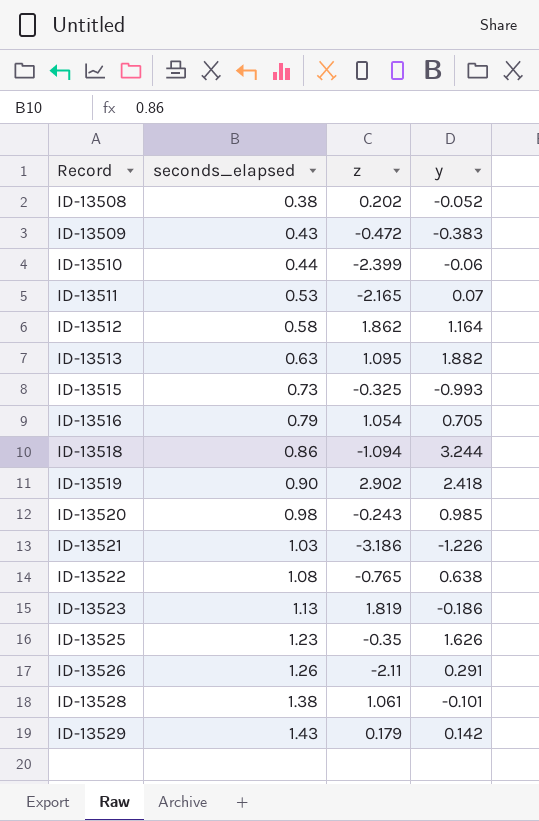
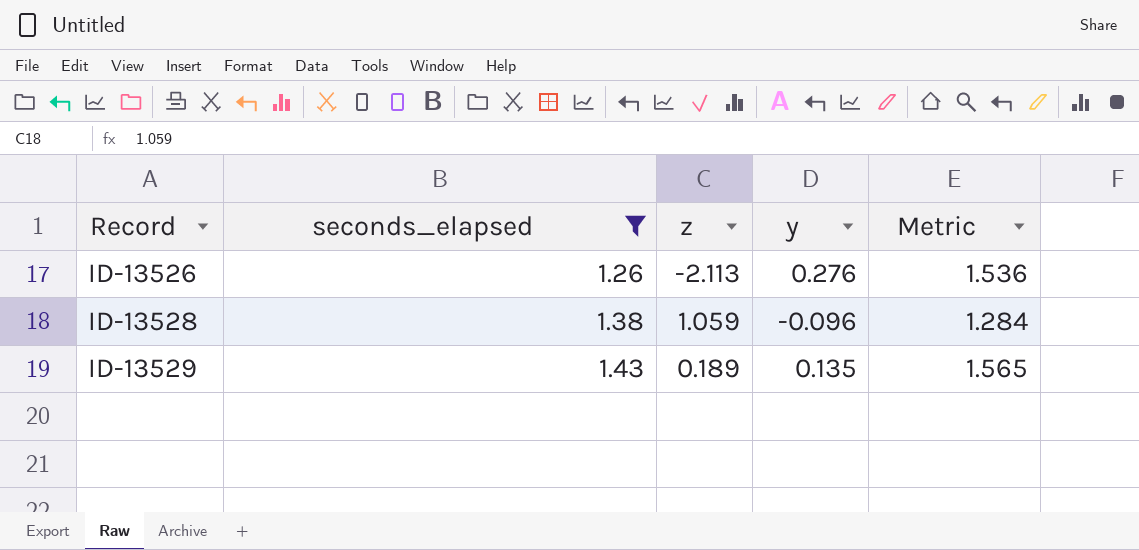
filter: none -> seconds_elapsed >= 1.26
column Metric | formula: none -> [seconds_elapsed] + [y]
ID-13526 | z: -2.11 -> -2.113
ID-13526 | y: 0.291 -> 0.276
ID-13528 | z: 1.061 -> 1.059
ID-13528 | y: -0.101 -> -0.096
ID-13529 | z: 0.179 -> 0.189
ID-13529 | y: 0.142 -> 0.135

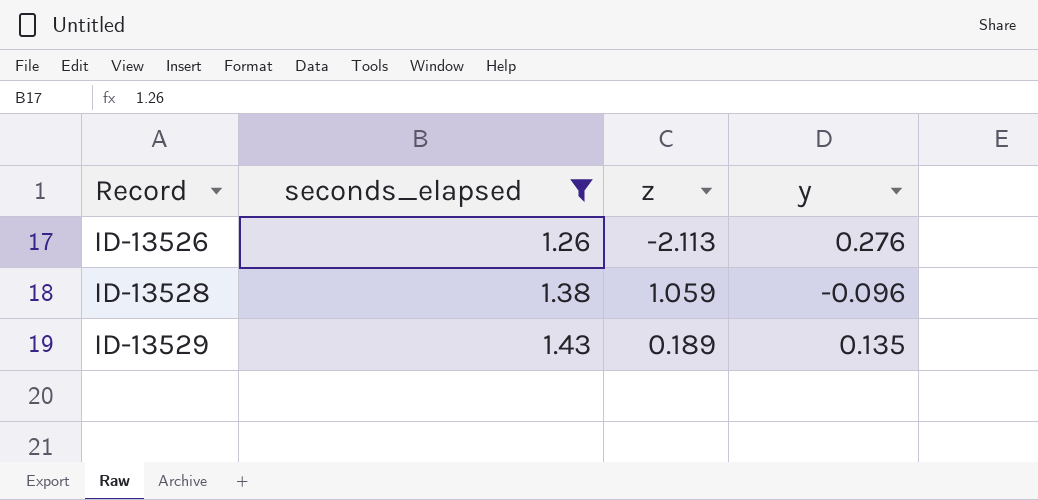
column Metric | formula: [seconds_elapsed] + [y] -> none

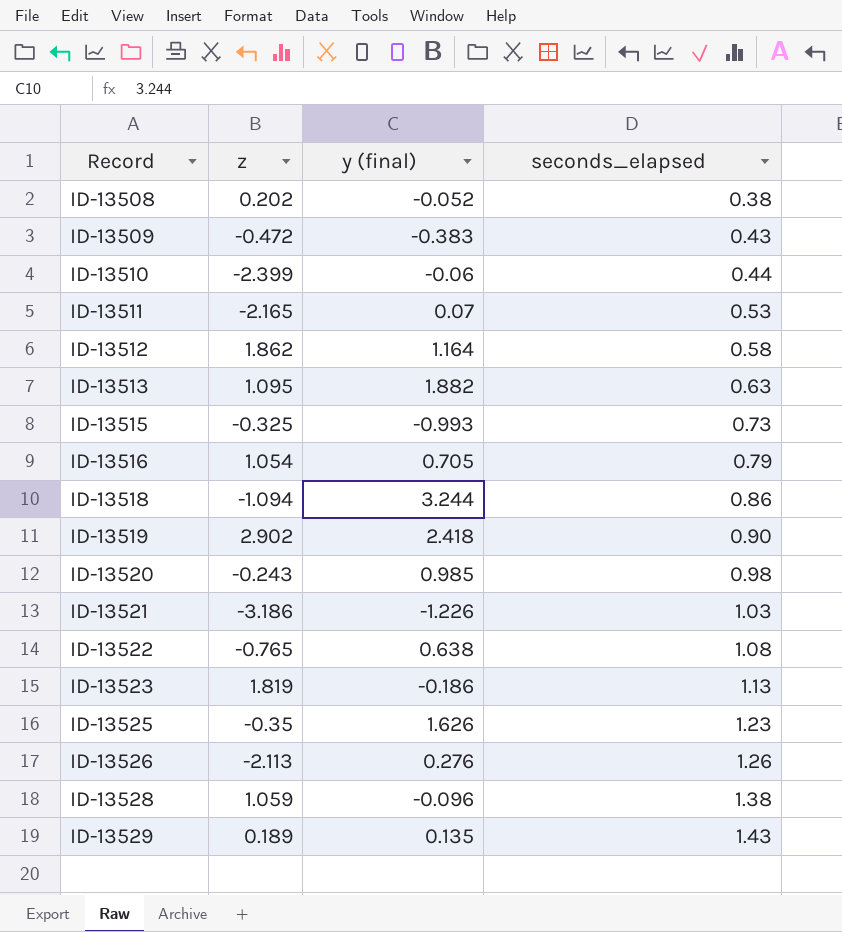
filter: seconds_elapsed >= 1.26 -> none
column name: y -> y (final)
column seconds_elapsed | position: 2 -> 4

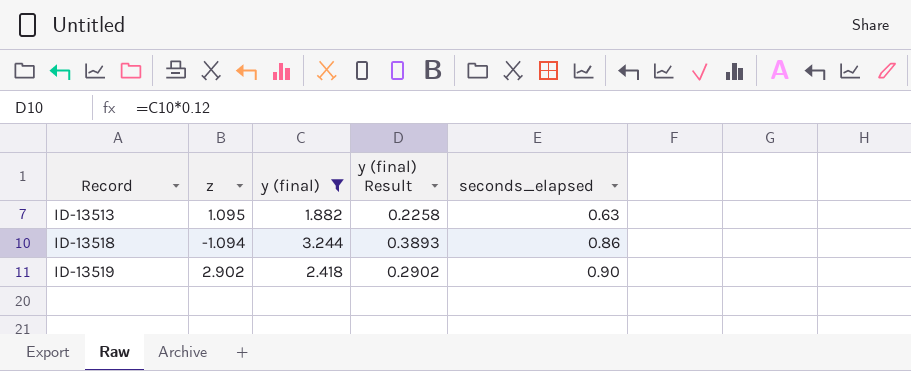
filter: none -> y (final) >= 1.882
column y (final) Result | formula: none -> [y (final)] * 0.12

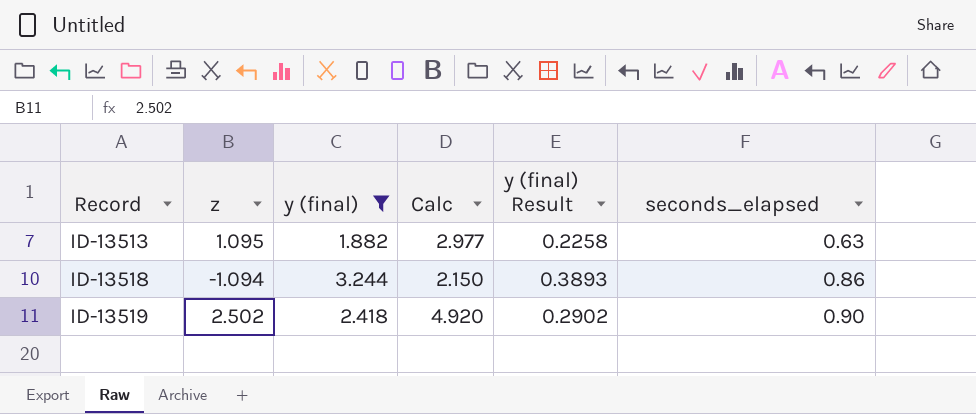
column Calc | formula: none -> [z] + [y (final)]
ID-13519 | z: 2.902 -> 2.502

